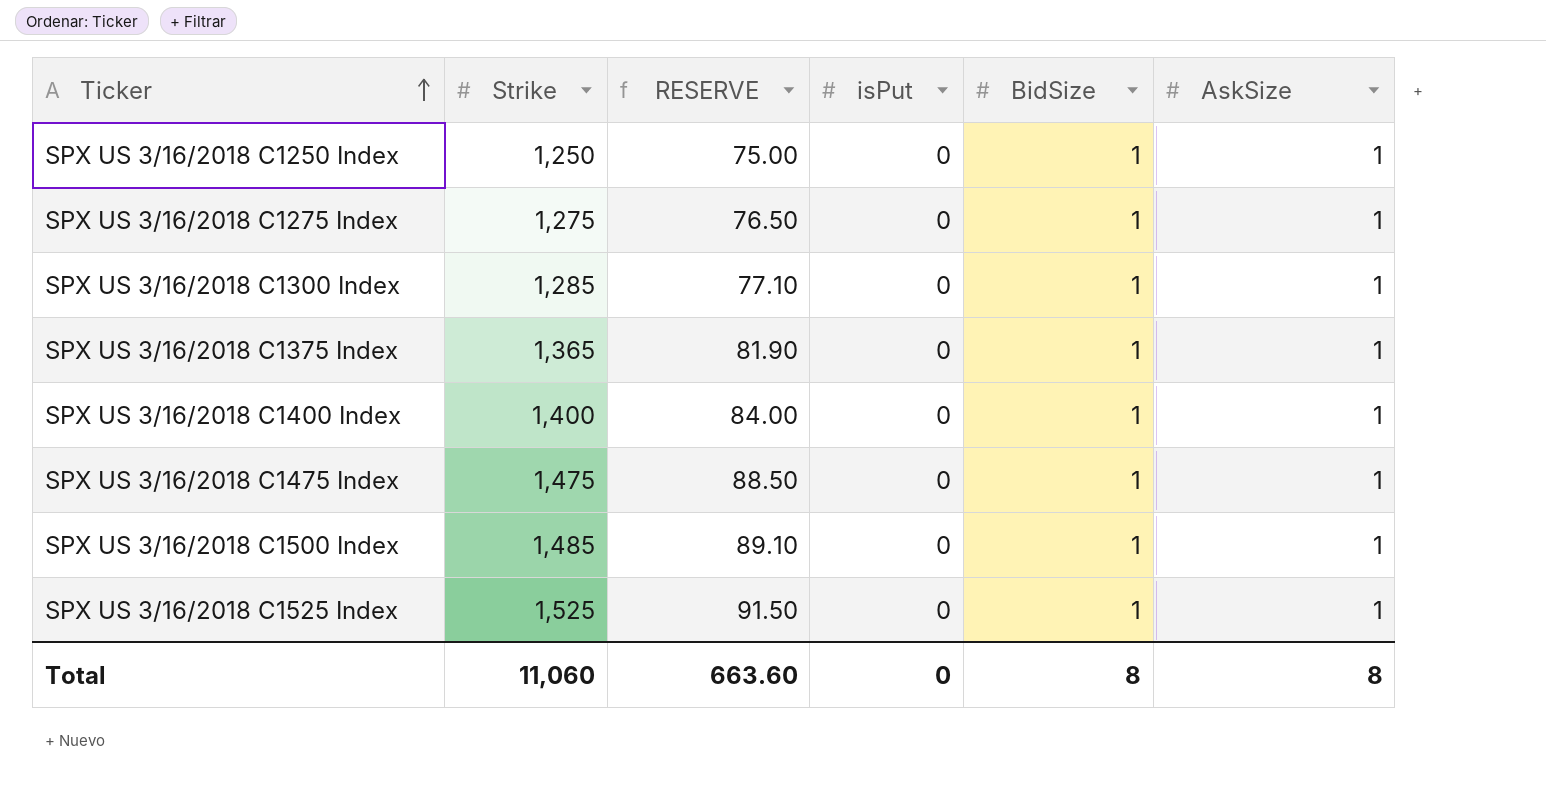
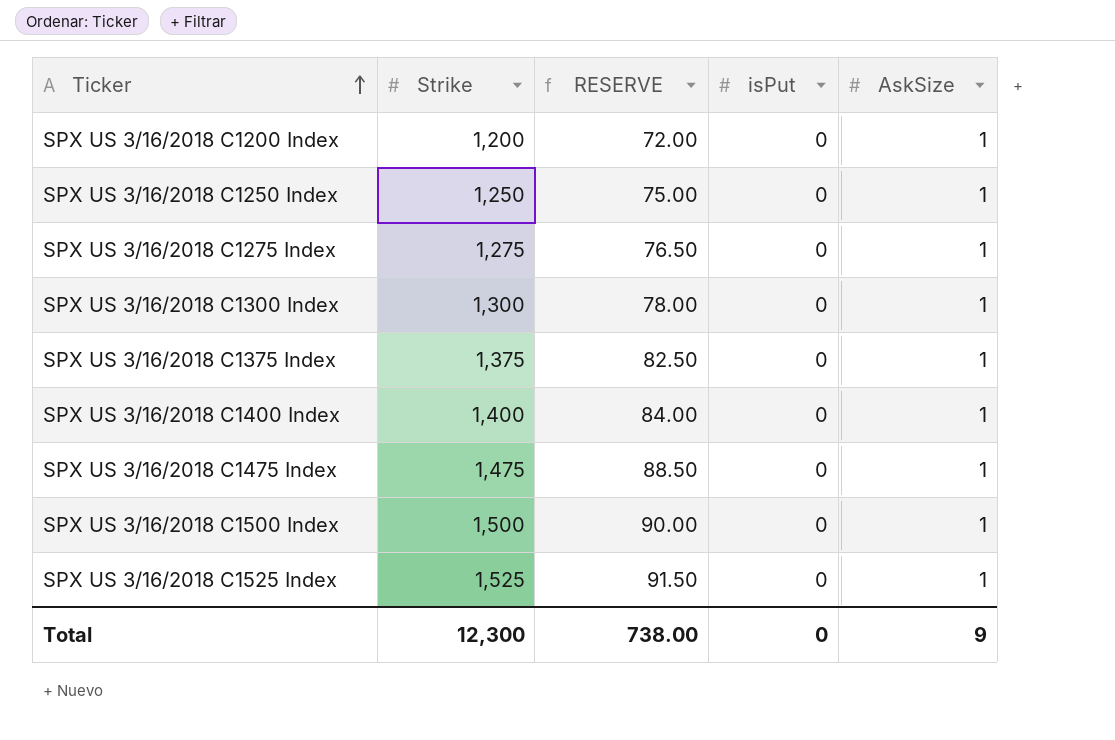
column BidSize | position: 5 -> none
row SPX US 3/16/2018 C1200 Index: none -> 1,200 | 72.00 | 0 | 1
SPX US 3/16/2018 C1300 Index | Strike: 1,285 -> 1,300
SPX US 3/16/2018 C1300 Index | RESERVE: 77.10 -> 78.00
SPX US 3/16/2018 C1375 Index | Strike: 1,365 -> 1,375
SPX US 3/16/2018 C1375 Index | RESERVE: 81.90 -> 82.50
SPX US 3/16/2018 C1500 Index | Strike: 1,485 -> 1,500
SPX US 3/16/2018 C1500 Index | RESERVE: 89.10 -> 90.00
Total | Strike: 11,060 -> 12,300
Total | RESERVE: 663.60 -> 738.00
Total | AskSize: 8 -> 9

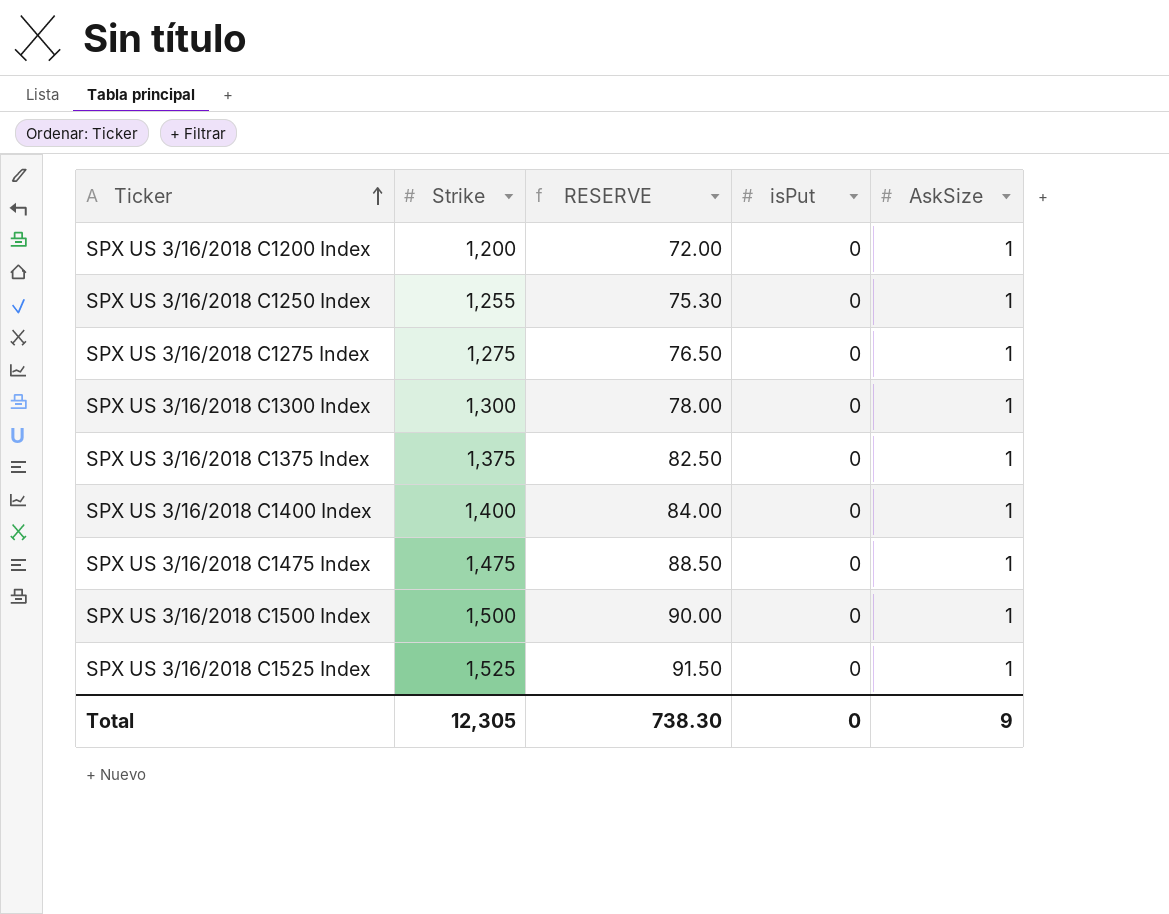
SPX US 3/16/2018 C1250 Index | Strike: 1,250 -> 1,255
SPX US 3/16/2018 C1250 Index | RESERVE: 75.00 -> 75.30
Total | Strike: 12,300 -> 12,305
Total | RESERVE: 738.00 -> 738.30

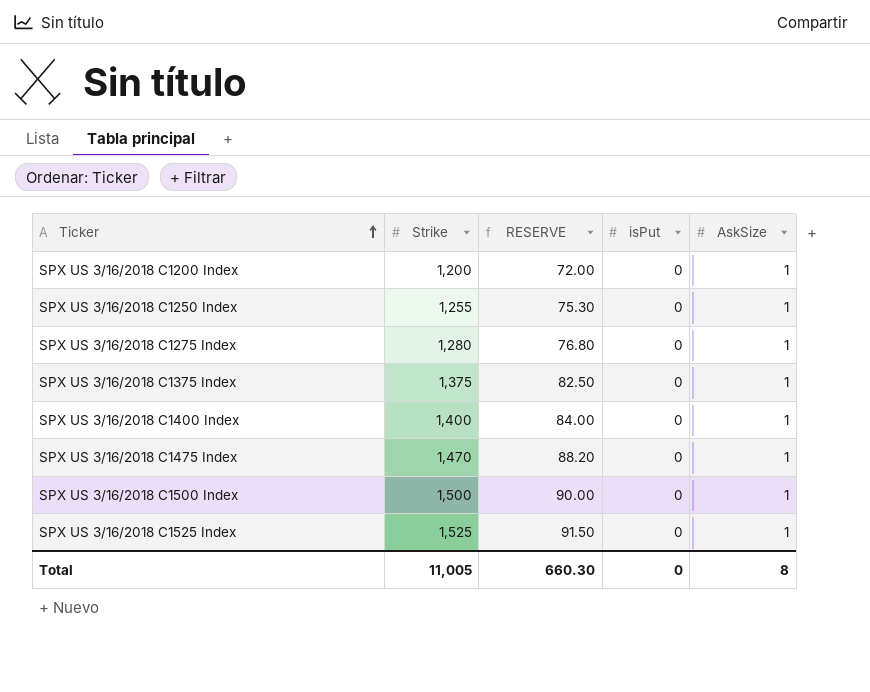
row SPX US 3/16/2018 C1300 Index: 1,300 | 78.00 | 0 | 1 -> none
SPX US 3/16/2018 C1275 Index | Strike: 1,275 -> 1,280
SPX US 3/16/2018 C1275 Index | RESERVE: 76.50 -> 76.80
SPX US 3/16/2018 C1475 Index | Strike: 1,475 -> 1,470
SPX US 3/16/2018 C1475 Index | RESERVE: 88.50 -> 88.20
Total | Strike: 12,305 -> 11,005
Total | RESERVE: 738.30 -> 660.30
Total | AskSize: 9 -> 8

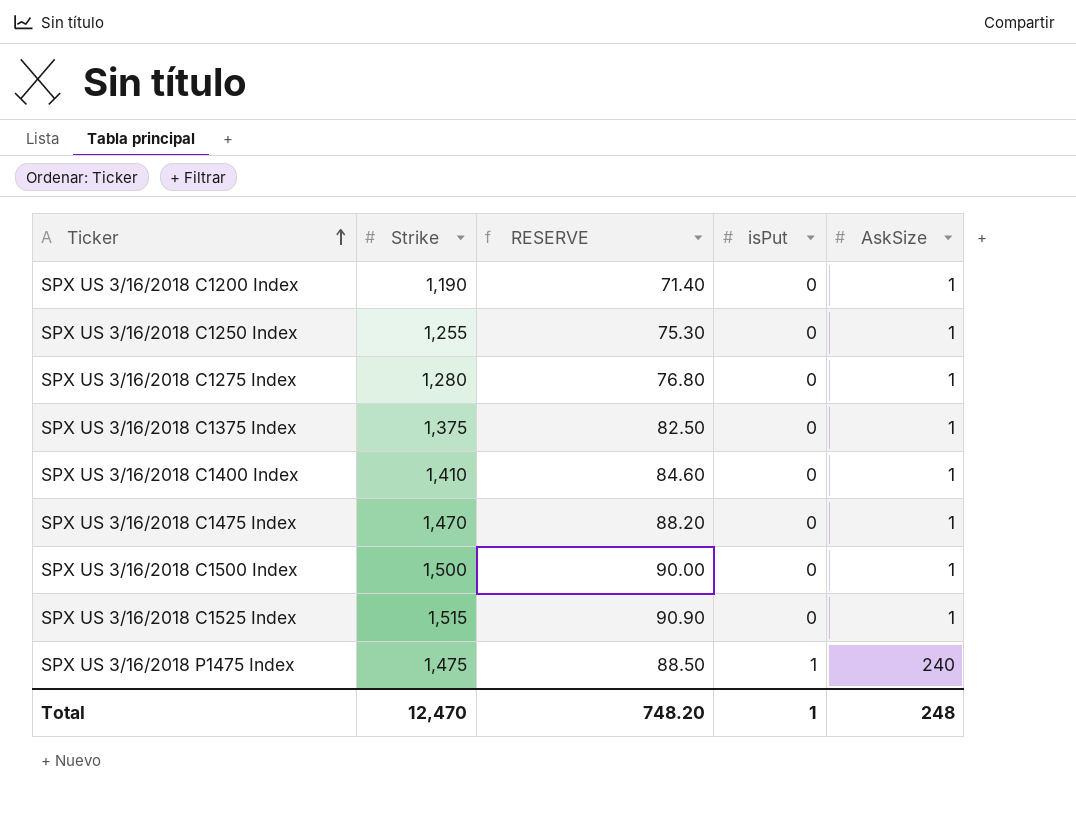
SPX US 3/16/2018 C1200 Index | Strike: 1,200 -> 1,190
SPX US 3/16/2018 C1200 Index | RESERVE: 72.00 -> 71.40
SPX US 3/16/2018 C1400 Index | Strike: 1,400 -> 1,410
SPX US 3/16/2018 C1400 Index | RESERVE: 84.00 -> 84.60
SPX US 3/16/2018 C1525 Index | Strike: 1,525 -> 1,515
SPX US 3/16/2018 C1525 Index | RESERVE: 91.50 -> 90.90
row SPX US 3/16/2018 P1475 Index: none -> 1,475 | 88.50 | 1 | 240
Total | Strike: 11,005 -> 12,470
Total | RESERVE: 660.30 -> 748.20
Total | isPut: 0 -> 1
Total | AskSize: 8 -> 248

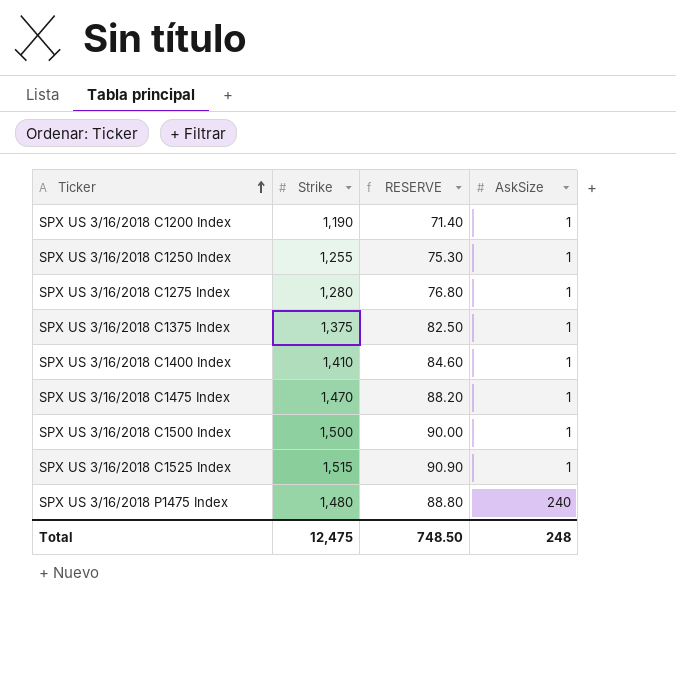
column isPut | position: 4 -> none
SPX US 3/16/2018 P1475 Index | Strike: 1,475 -> 1,480
SPX US 3/16/2018 P1475 Index | RESERVE: 88.50 -> 88.80
Total | Strike: 12,470 -> 12,475
Total | RESERVE: 748.20 -> 748.50

